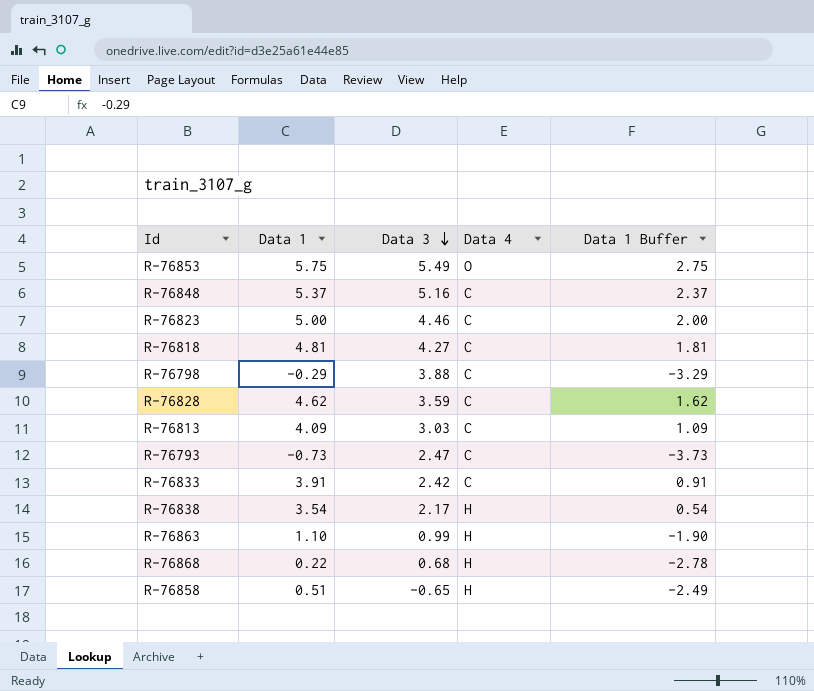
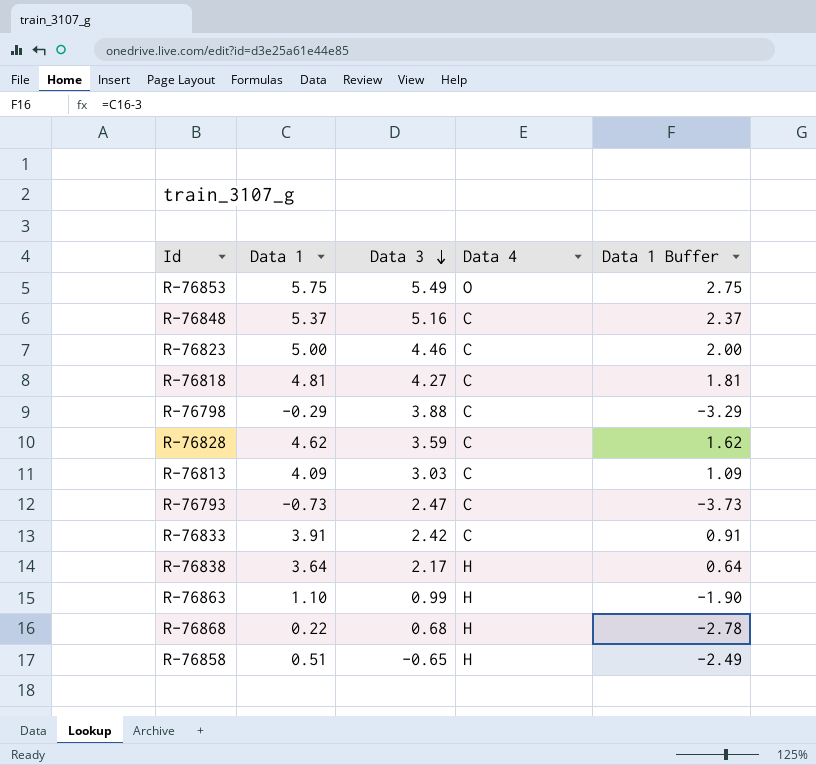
R-76838 | Data 1: 3.54 -> 3.64
R-76838 | Data 1 Buffer: 0.54 -> 0.64

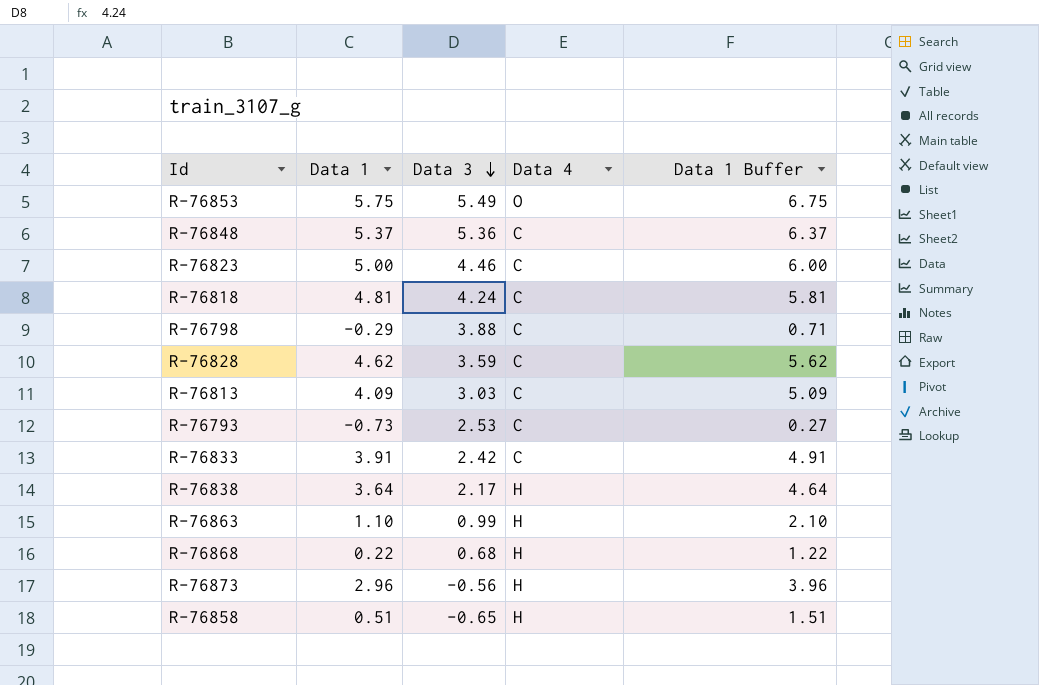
column Data 1 Buffer | formula: [Data 1] - 3 -> [Data 1] + 1
R-76848 | Data 3: 5.16 -> 5.36
R-76818 | Data 3: 4.27 -> 4.24
R-76793 | Data 3: 2.47 -> 2.53
row R-76873: none -> 2.96 | -0.56 | H | 3.96

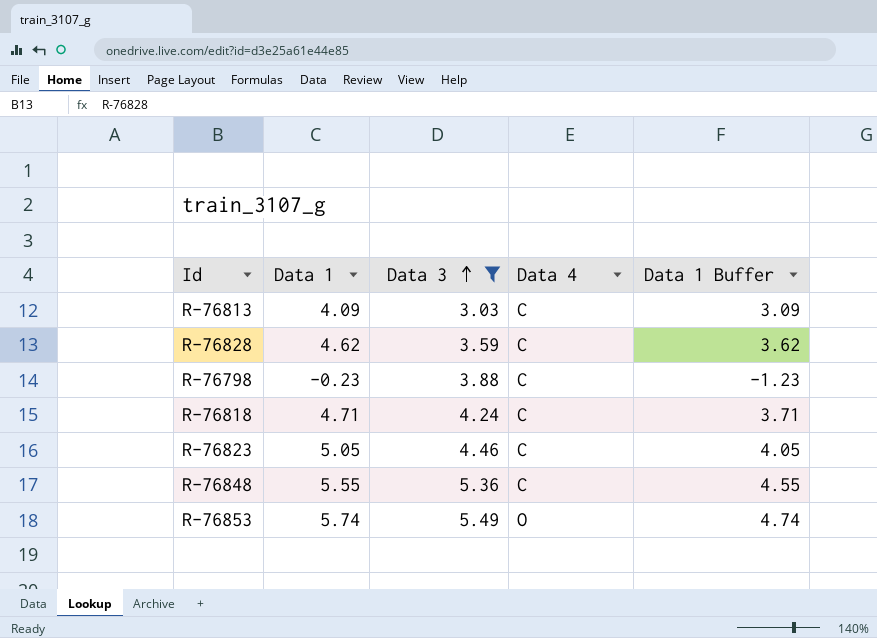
filter: none -> Data 3 >= 3.03
row order: Data 3 descending -> Data 3 ascending
column Data 1 Buffer | formula: [Data 1] + 1 -> [Data 1] - 1
R-76798 | Data 1: -0.29 -> -0.23
R-76818 | Data 1: 4.81 -> 4.71
R-76823 | Data 1: 5.00 -> 5.05
R-76848 | Data 1: 5.37 -> 5.55
R-76853 | Data 1: 5.75 -> 5.74

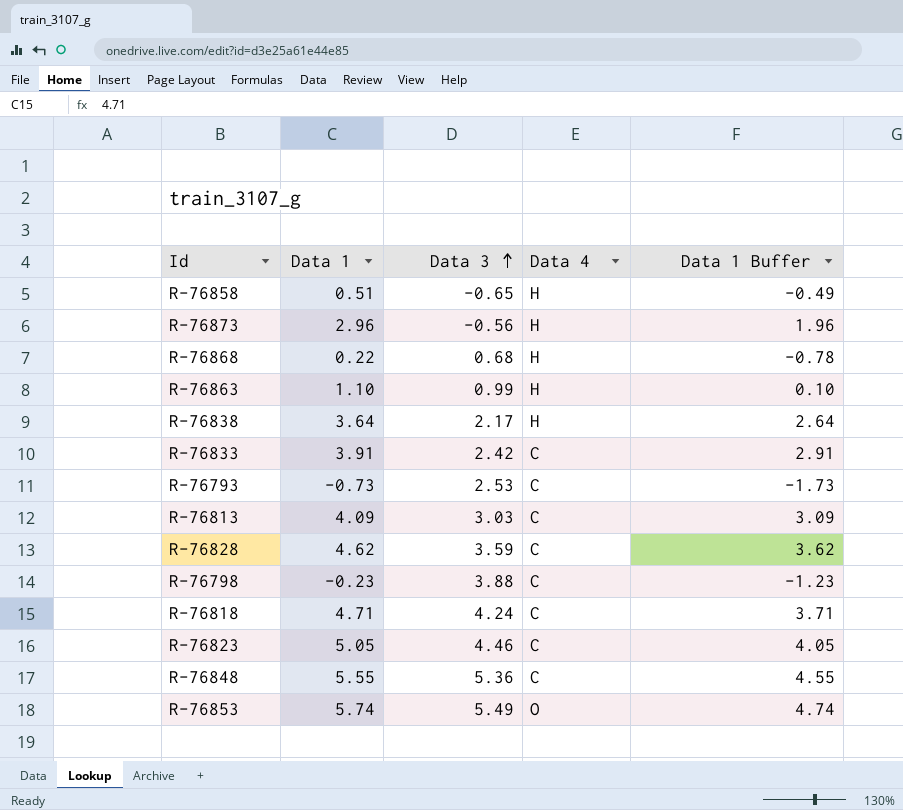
filter: Data 3 >= 3.03 -> none

